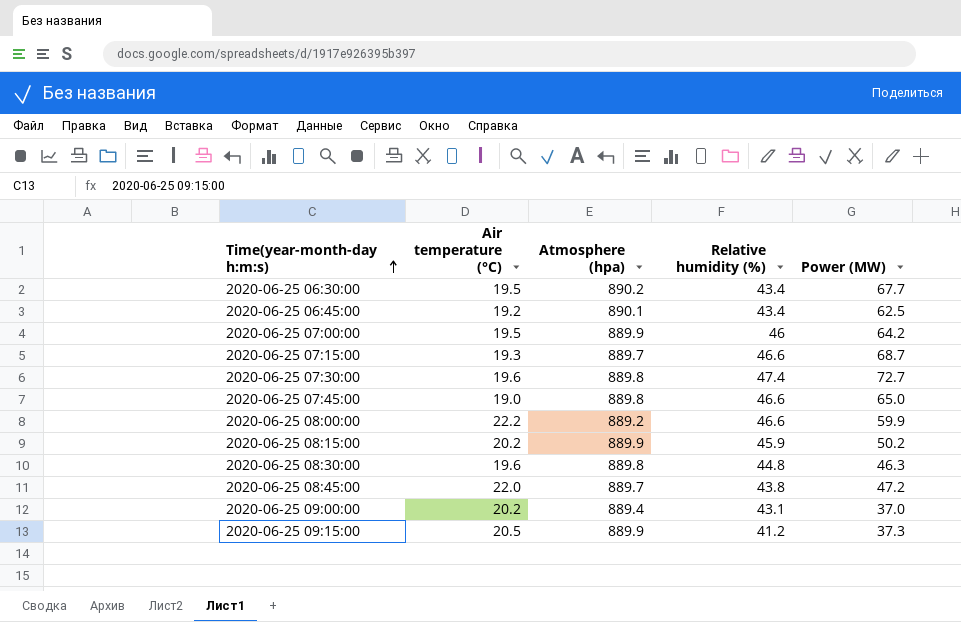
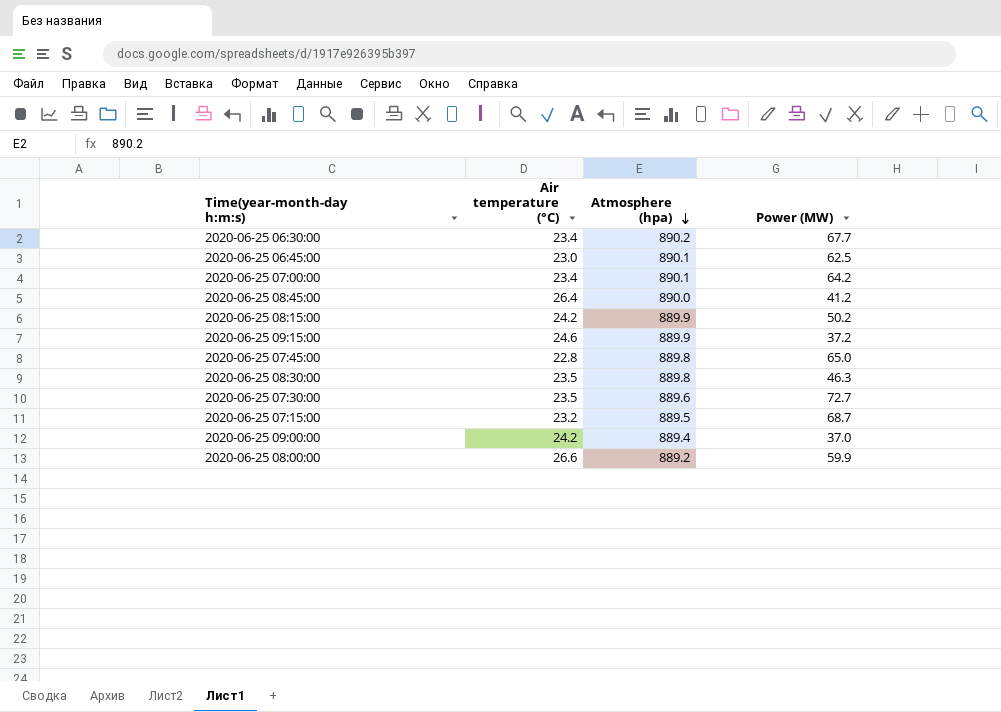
row order: Time(year-month-day h:m:s) ascending -> Atmosphere (hpa) descending
column Relative humidity (%) | position: 4 -> none
2020-06-25 06:30:00 | Air temperature (°C): 19.5 -> 23.4
2020-06-25 06:45:00 | Air temperature (°C): 19.2 -> 23.0
2020-06-25 07:00:00 | Air temperature (°C): 19.5 -> 23.4
2020-06-25 07:00:00 | Atmosphere (hpa): 889.9 -> 890.1
2020-06-25 08:45:00 | Air temperature (°C): 22.0 -> 26.4
2020-06-25 08:45:00 | Atmosphere (hpa): 889.7 -> 890.0
2020-06-25 08:45:00 | Power (MW): 47.2 -> 41.2
2020-06-25 08:15:00 | Air temperature (°C): 20.2 -> 24.2
2020-06-25 09:15:00 | Air temperature (°C): 20.5 -> 24.6
2020-06-25 09:15:00 | Power (MW): 37.3 -> 37.2
2020-06-25 07:45:00 | Air temperature (°C): 19.0 -> 22.8
2020-06-25 08:30:00 | Air temperature (°C): 19.6 -> 23.5
2020-06-25 07:30:00 | Air temperature (°C): 19.6 -> 23.5
2020-06-25 07:30:00 | Atmosphere (hpa): 889.8 -> 889.6
2020-06-25 07:15:00 | Air temperature (°C): 19.3 -> 23.2
2020-06-25 07:15:00 | Atmosphere (hpa): 889.7 -> 889.5
2020-06-25 09:00:00 | Air temperature (°C): 20.2 -> 24.2
2020-06-25 08:00:00 | Air temperature (°C): 22.2 -> 26.6

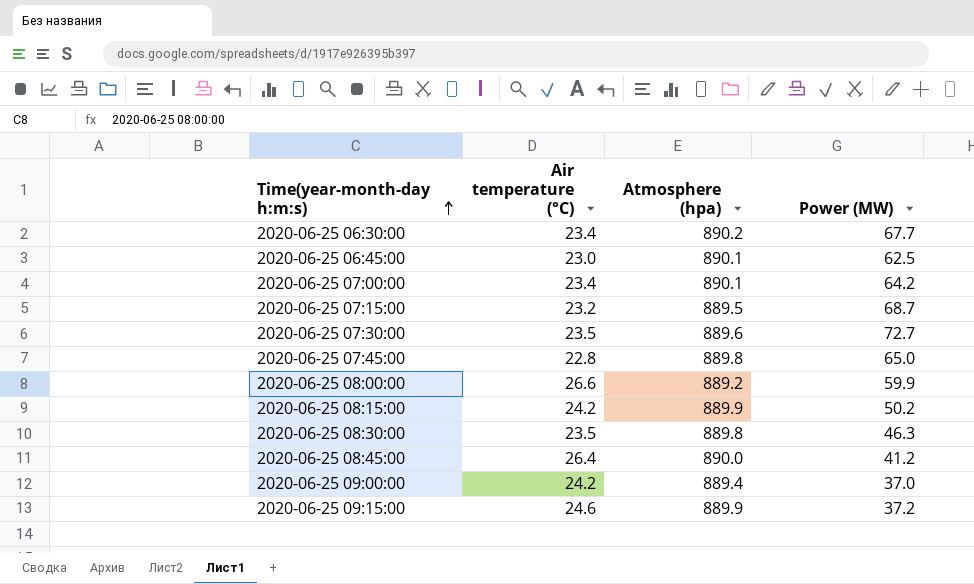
row order: Atmosphere (hpa) descending -> Time(year-month-day h:m:s) ascending

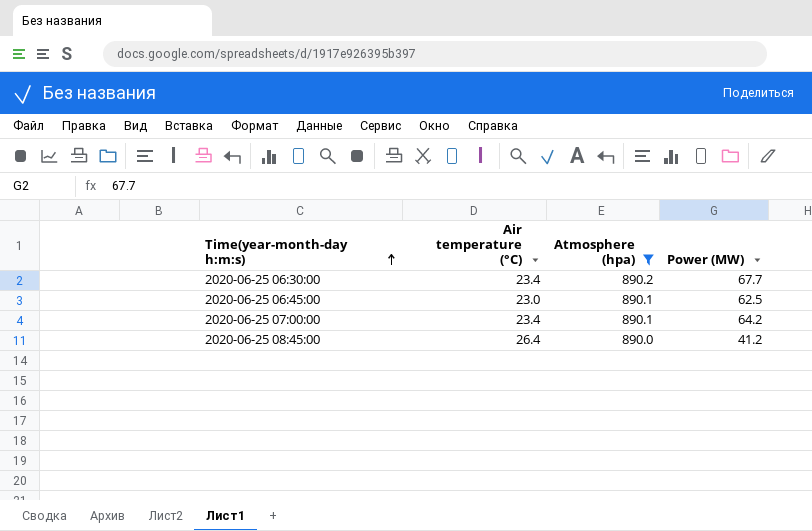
filter: none -> Atmosphere (hpa) >= 890.0

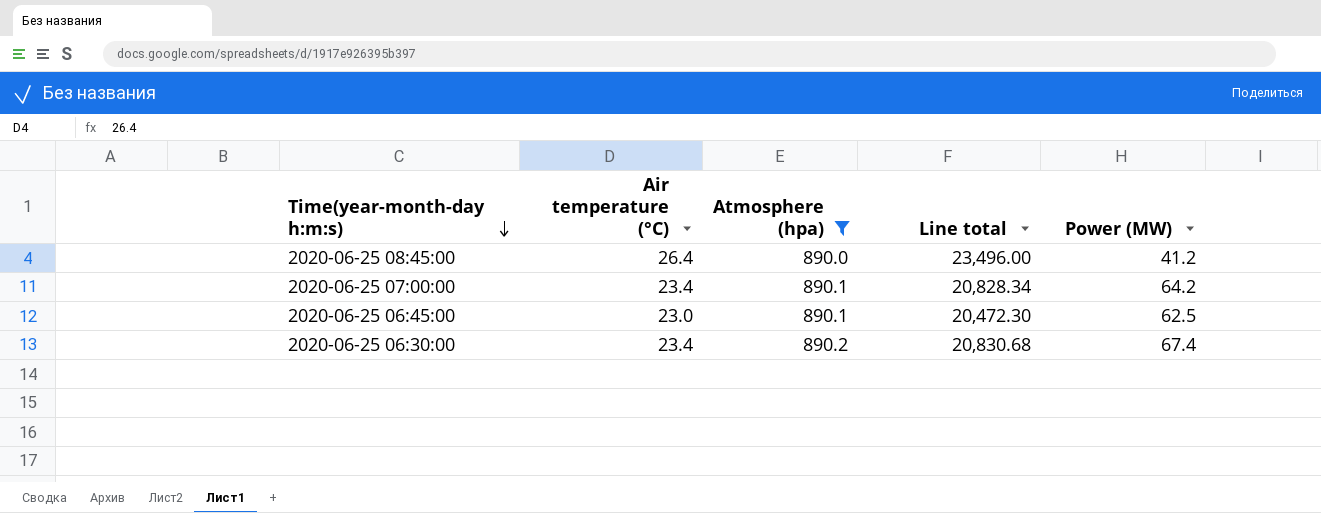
row order: Time(year-month-day h:m:s) ascending -> Time(year-month-day h:m:s) descending
column Line total | formula: none -> [Air temperature (°C)] * [Atmosphere (hpa)]
2020-06-25 06:30:00 | Power (MW): 67.7 -> 67.4

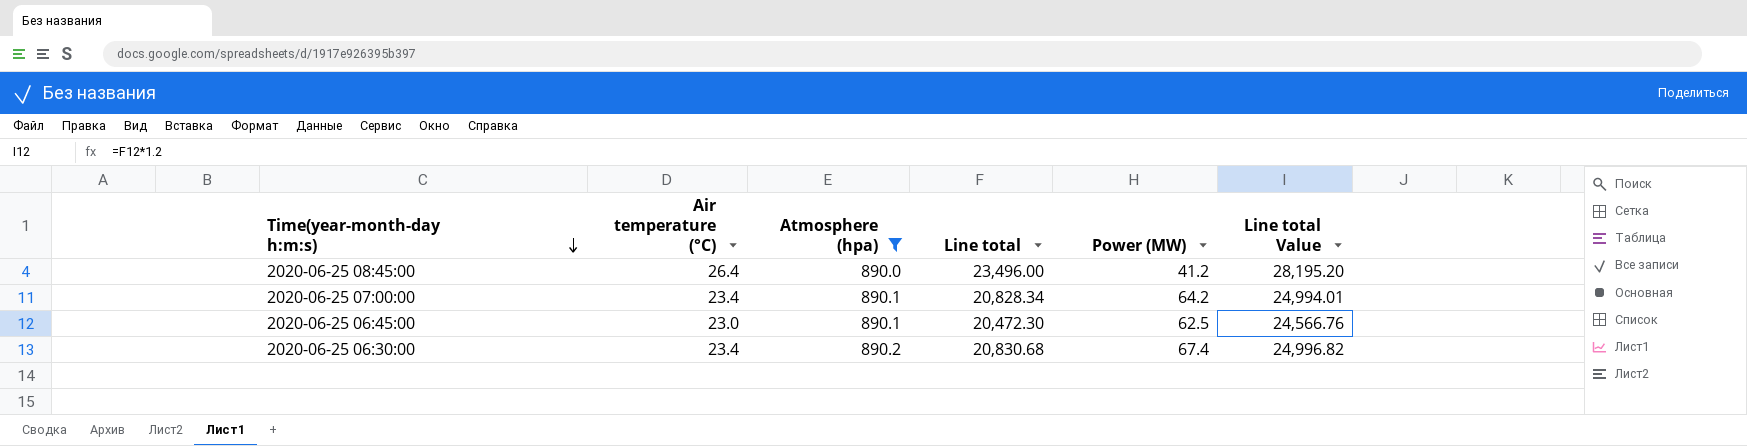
column Line total Value | formula: none -> [Line total] * 1.2

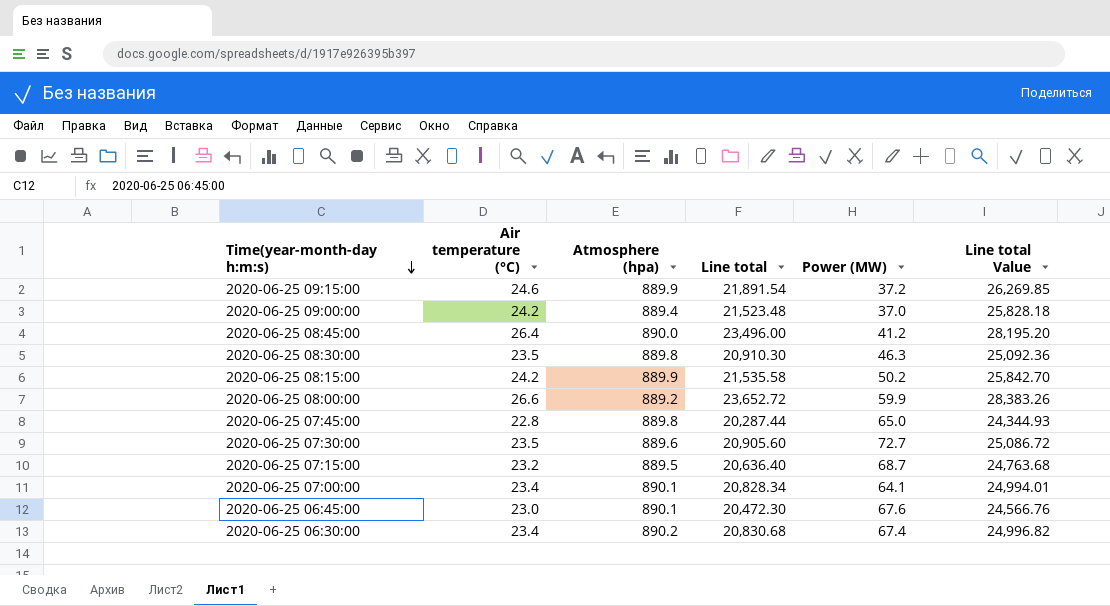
filter: Atmosphere (hpa) >= 890.0 -> none
2020-06-25 07:00:00 | Power (MW): 64.2 -> 64.1
2020-06-25 06:45:00 | Power (MW): 62.5 -> 67.6

